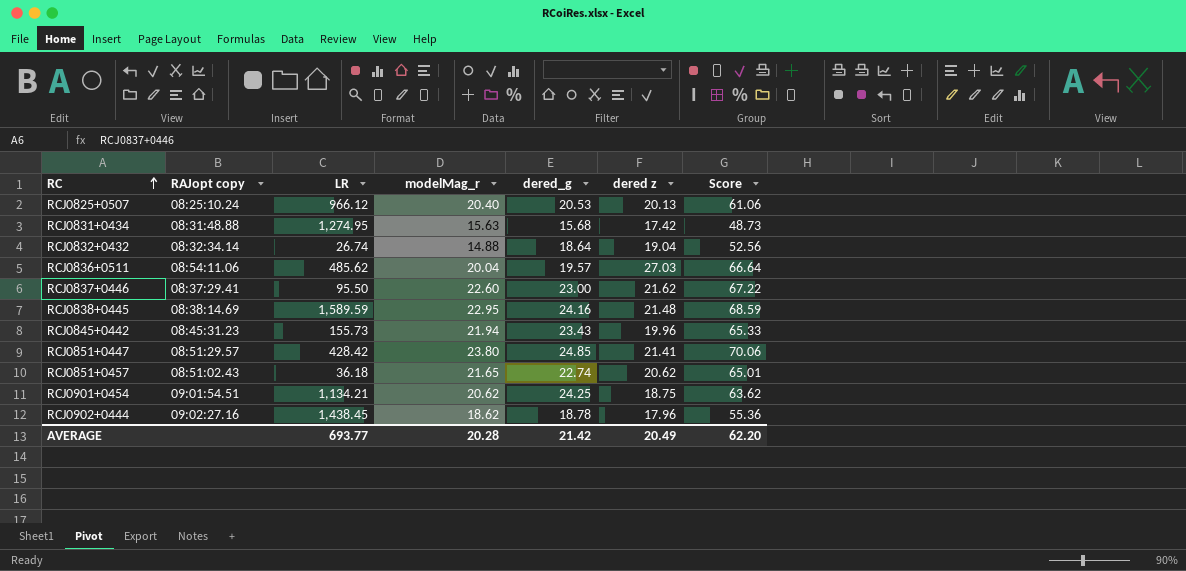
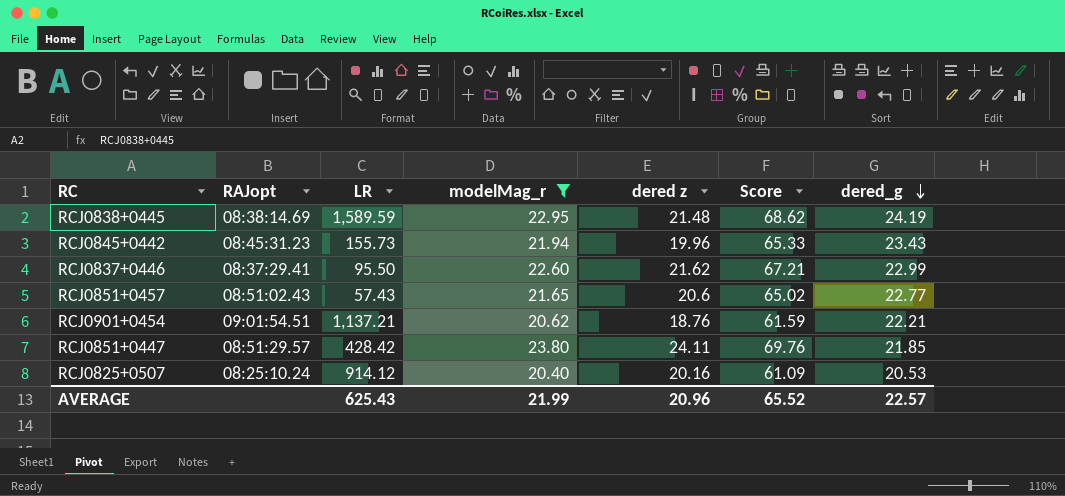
filter: none -> modelMag_r >= 20.40
row order: RC ascending -> dered_g descending
column name: RAJopt copy -> RAJopt
column dered_g | position: 5 -> 7
RCJ0838+0445 | Score: 68.59 -> 68.62
RCJ0838+0445 | dered_g: 24.16 -> 24.19
RCJ0837+0446 | Score: 67.22 -> 67.21
RCJ0837+0446 | dered_g: 23.00 -> 22.99
RCJ0851+0457 | LR: 36.18 -> 57.43
RCJ0851+0457 | dered z: 20.62 -> 20.6
RCJ0851+0457 | Score: 65.01 -> 65.02
RCJ0851+0457 | dered_g: 22.74 -> 22.77
RCJ0901+0454 | LR: 1,134.21 -> 1,137.21
RCJ0901+0454 | dered z: 18.75 -> 18.76
RCJ0901+0454 | Score: 63.62 -> 61.59
RCJ0901+0454 | dered_g: 24.25 -> 22.21
RCJ0851+0447 | dered z: 21.41 -> 24.11
RCJ0851+0447 | Score: 70.06 -> 69.76
RCJ0851+0447 | dered_g: 24.85 -> 21.85
RCJ0825+0507 | LR: 966.12 -> 914.12
RCJ0825+0507 | dered z: 20.13 -> 20.16
RCJ0825+0507 | Score: 61.06 -> 61.09
AVERAGE | LR: 693.77 -> 625.43
AVERAGE | modelMag_r: 20.28 -> 21.99
AVERAGE | dered z: 20.49 -> 20.96
AVERAGE | Score: 62.20 -> 65.52
AVERAGE | dered_g: 21.42 -> 22.57

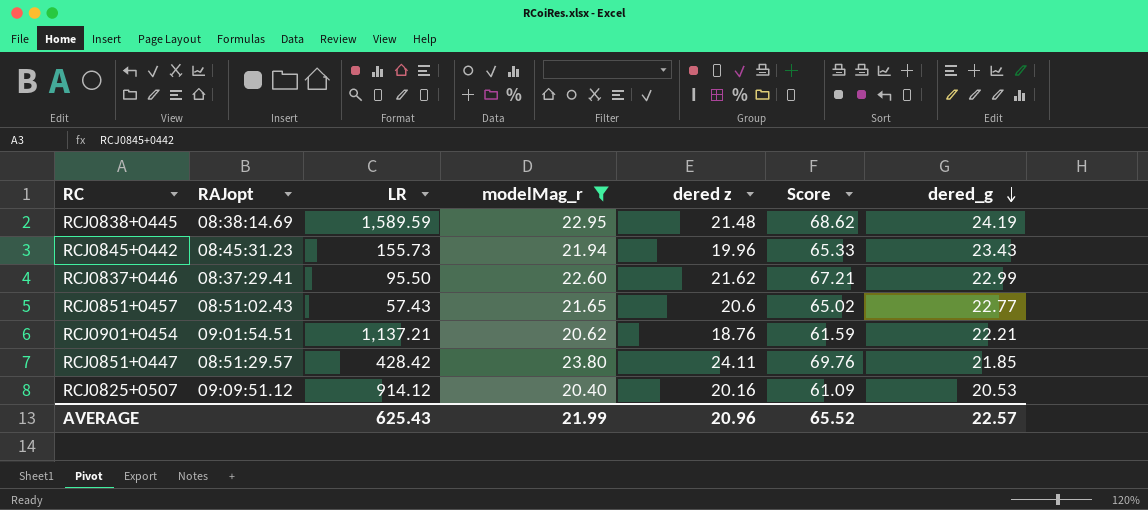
RCJ0825+0507 | RAJopt: 08:25:10.24 -> 09:09:51.12

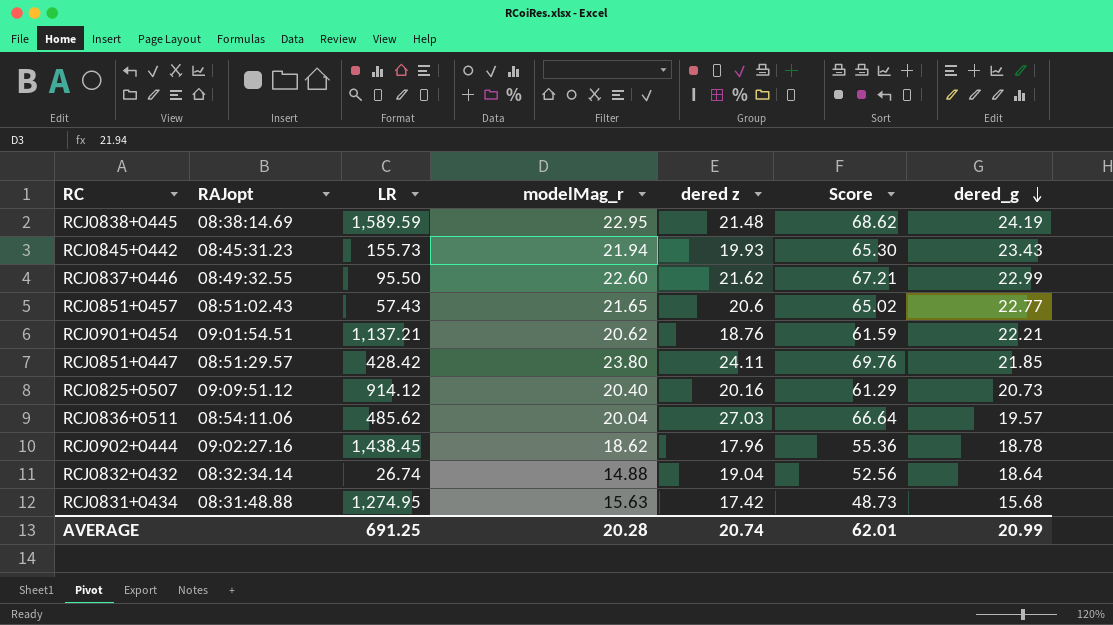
filter: modelMag_r >= 20.40 -> none
RCJ0845+0442 | dered z: 19.96 -> 19.93
RCJ0845+0442 | Score: 65.33 -> 65.30
RCJ0837+0446 | RAJopt: 08:37:29.41 -> 08:49:32.55
RCJ0825+0507 | Score: 61.09 -> 61.29
RCJ0825+0507 | dered_g: 20.53 -> 20.73
AVERAGE | LR: 625.43 -> 691.25
AVERAGE | modelMag_r: 21.99 -> 20.28
AVERAGE | dered z: 20.96 -> 20.74
AVERAGE | Score: 65.52 -> 62.01
AVERAGE | dered_g: 22.57 -> 20.99

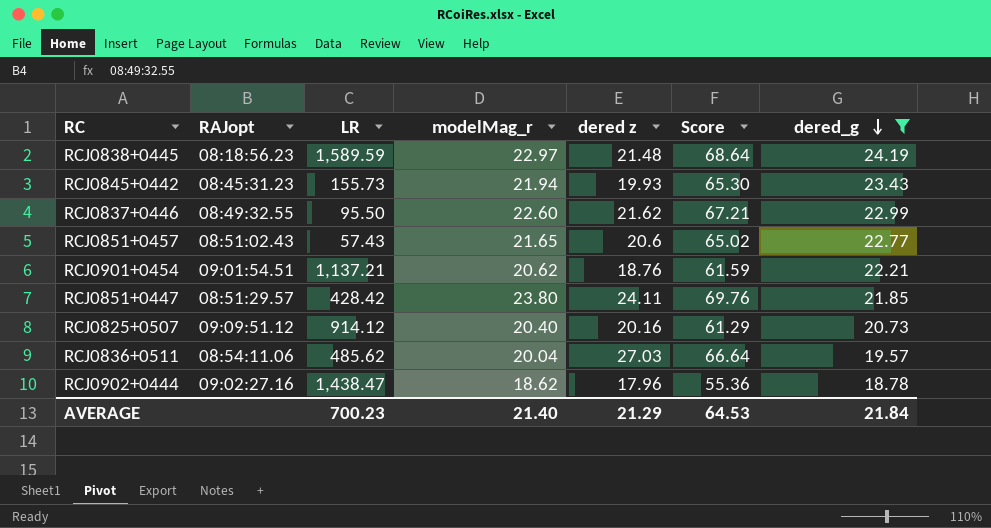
filter: none -> dered_g >= 18.78
RCJ0838+0445 | RAJopt: 08:38:14.69 -> 08:18:56.23
RCJ0838+0445 | modelMag_r: 22.95 -> 22.97
RCJ0838+0445 | Score: 68.62 -> 68.64
RCJ0902+0444 | LR: 1,438.45 -> 1,438.47
AVERAGE | LR: 691.25 -> 700.23
AVERAGE | modelMag_r: 20.28 -> 21.40
AVERAGE | dered z: 20.74 -> 21.29
AVERAGE | Score: 62.01 -> 64.53
AVERAGE | dered_g: 20.99 -> 21.84

